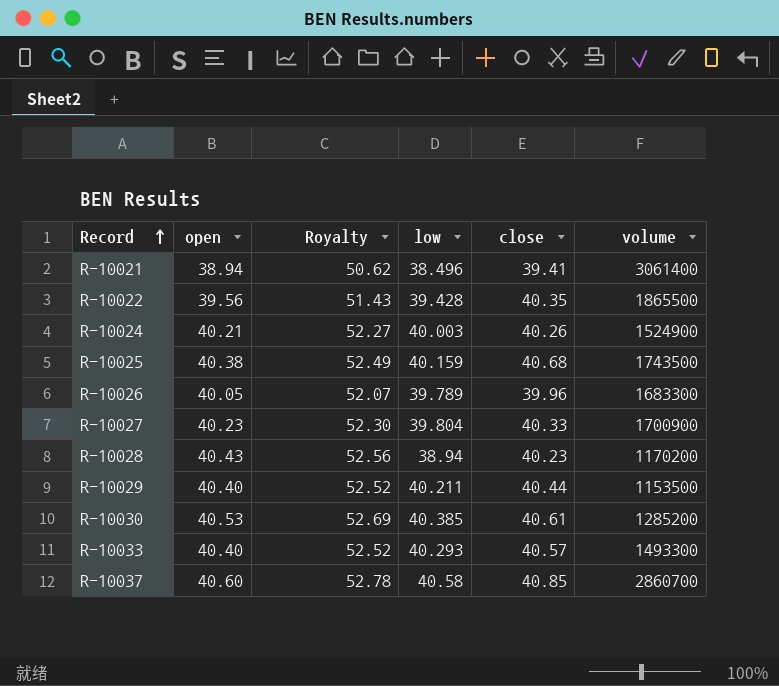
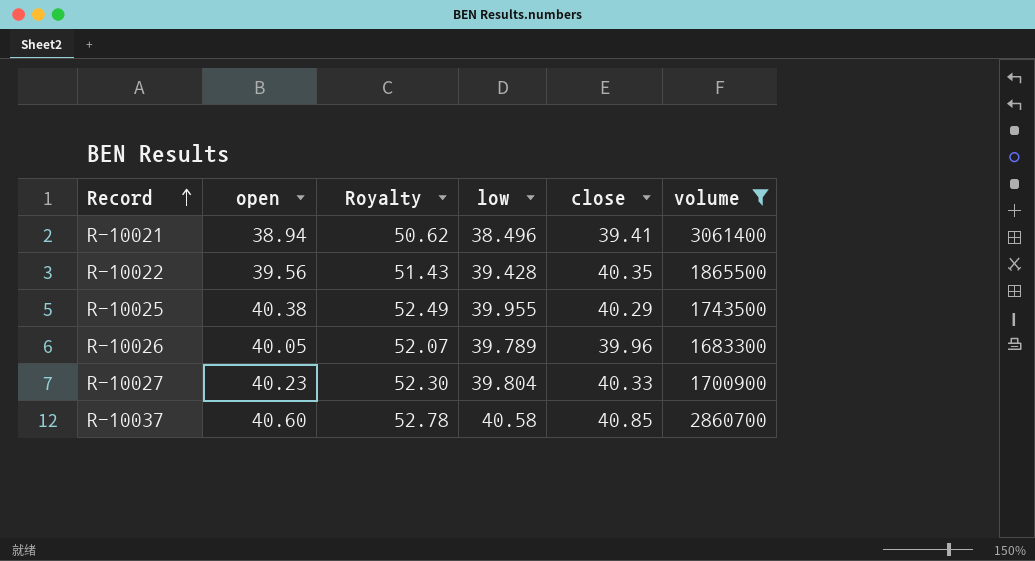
filter: none -> volume >= 1683300
R-10025 | low: 40.159 -> 39.955
R-10025 | close: 40.68 -> 40.29

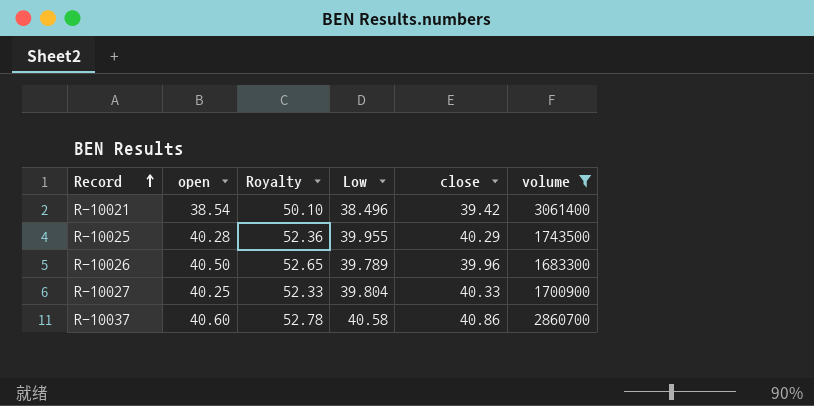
column name: low -> Low
row R-10022: 39.56 | 51.43 | 39.428 | 40.35 | 1865500 -> none
R-10021 | open: 38.94 -> 38.54
R-10021 | Royalty: 50.62 -> 50.10
R-10021 | close: 39.41 -> 39.42
R-10025 | open: 40.38 -> 40.28
R-10025 | Royalty: 52.49 -> 52.36
R-10026 | open: 40.05 -> 40.50
R-10026 | Royalty: 52.07 -> 52.65
R-10027 | open: 40.23 -> 40.25
R-10027 | Royalty: 52.30 -> 52.33
R-10037 | close: 40.85 -> 40.86

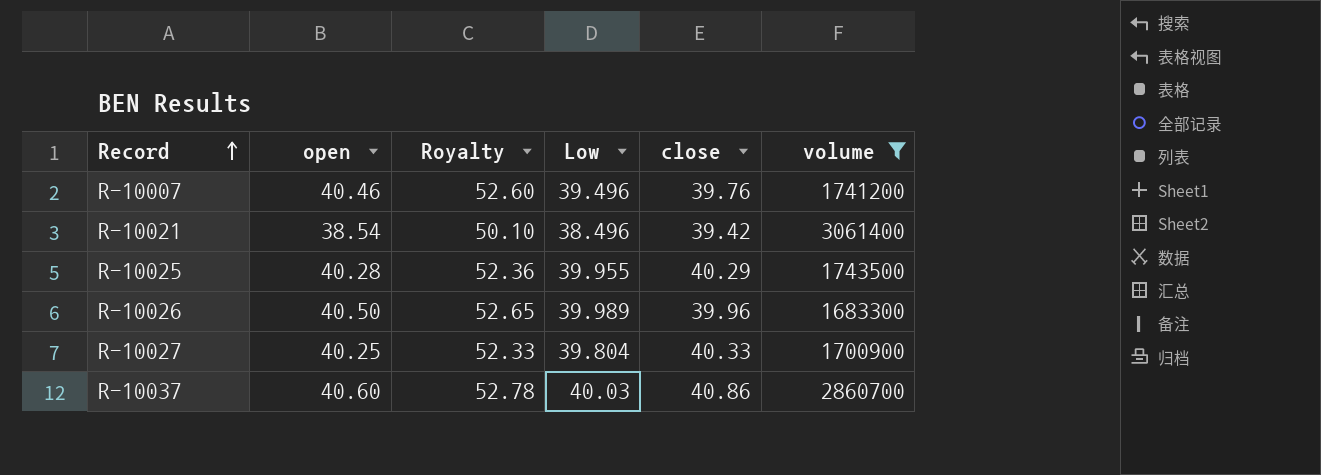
row R-10007: none -> 40.46 | 52.60 | 39.496 | 39.76 | 1741200
R-10026 | Low: 39.789 -> 39.989
R-10037 | Low: 40.58 -> 40.03

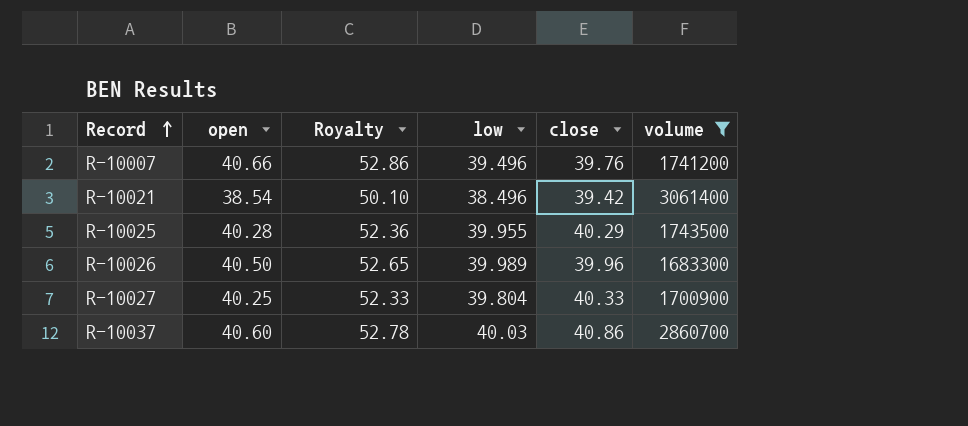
column name: Low -> low
R-10007 | open: 40.46 -> 40.66
R-10007 | Royalty: 52.60 -> 52.86

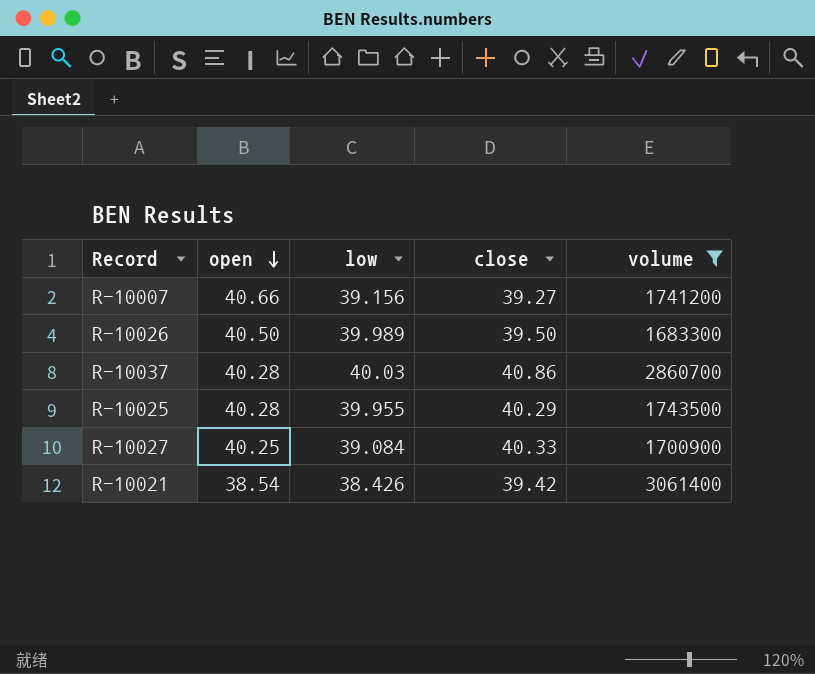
row order: Record ascending -> open descending
column Royalty | formula: [open] * 1.3 -> none
R-10007 | low: 39.496 -> 39.156
R-10007 | close: 39.76 -> 39.27
R-10026 | close: 39.96 -> 39.50
R-10037 | open: 40.60 -> 40.28
R-10027 | low: 39.804 -> 39.084
R-10021 | low: 38.496 -> 38.426

